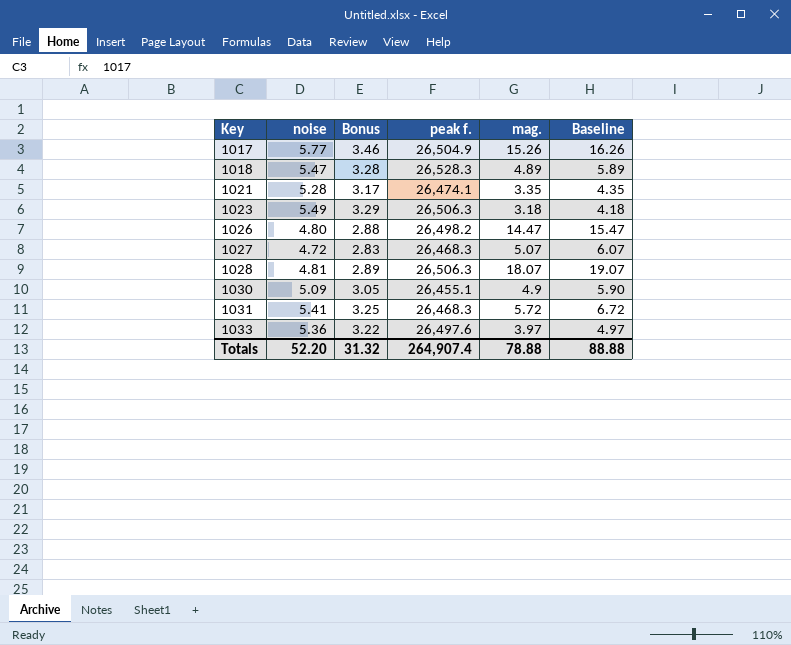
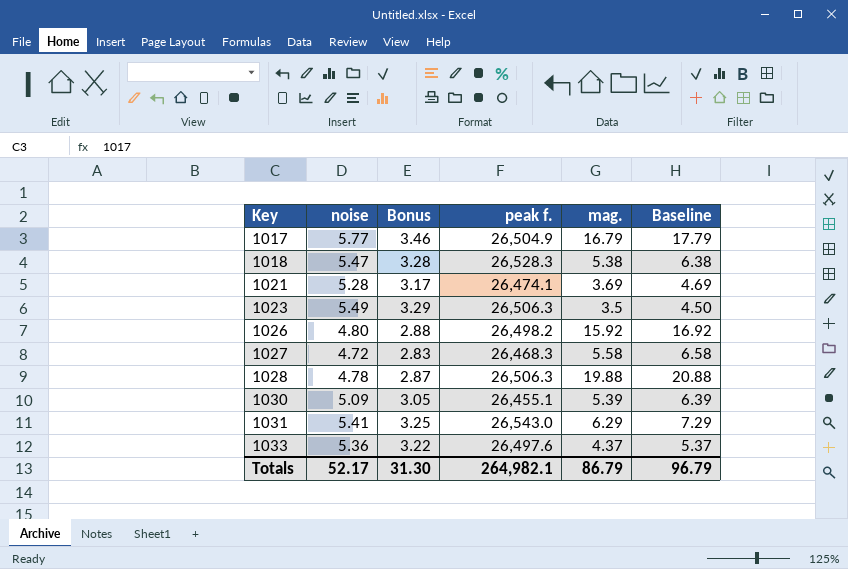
1017 | mag.: 15.26 -> 16.79
1017 | Baseline: 16.26 -> 17.79
1018 | mag.: 4.89 -> 5.38
1018 | Baseline: 5.89 -> 6.38
1021 | mag.: 3.35 -> 3.69
1021 | Baseline: 4.35 -> 4.69
1023 | mag.: 3.18 -> 3.5
1023 | Baseline: 4.18 -> 4.50
1026 | mag.: 14.47 -> 15.92
1026 | Baseline: 15.47 -> 16.92
1027 | mag.: 5.07 -> 5.58
1027 | Baseline: 6.07 -> 6.58
1028 | noise: 4.81 -> 4.78
1028 | Bonus: 2.89 -> 2.87
1028 | mag.: 18.07 -> 19.88
1028 | Baseline: 19.07 -> 20.88
1030 | mag.: 4.9 -> 5.39
1030 | Baseline: 5.90 -> 6.39
1031 | peak f.: 26,468.3 -> 26,543.0
1031 | mag.: 5.72 -> 6.29
1031 | Baseline: 6.72 -> 7.29
1033 | mag.: 3.97 -> 4.37
1033 | Baseline: 4.97 -> 5.37
Totals | noise: 52.20 -> 52.17
Totals | Bonus: 31.32 -> 31.30
Totals | peak f.: 264,907.4 -> 264,982.1
Totals | mag.: 78.88 -> 86.79
Totals | Baseline: 88.88 -> 96.79

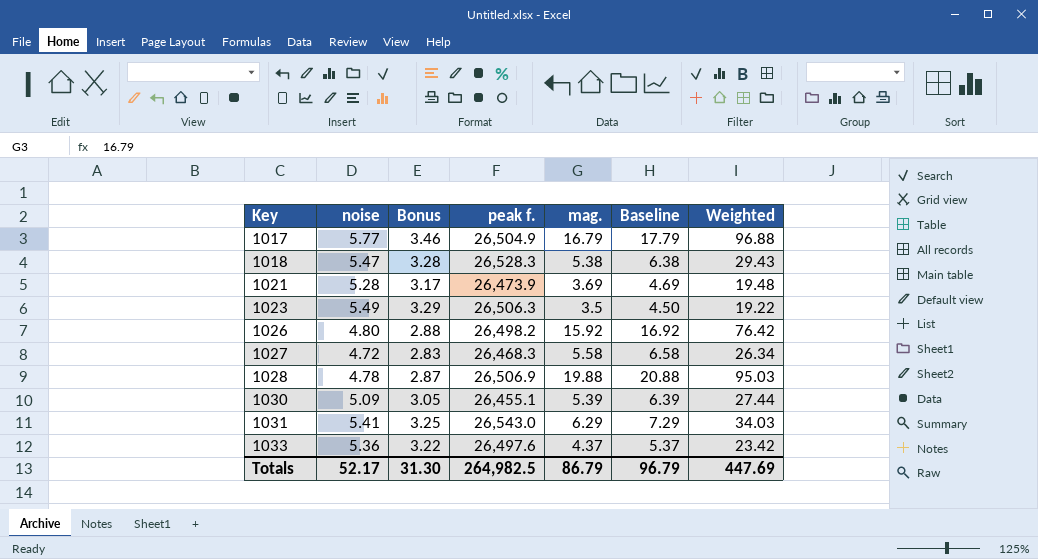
column Weighted | formula: none -> [noise] * [mag.]
1021 | peak f.: 26,474.1 -> 26,473.9
1028 | peak f.: 26,506.3 -> 26,506.9
Totals | peak f.: 264,982.1 -> 264,982.5

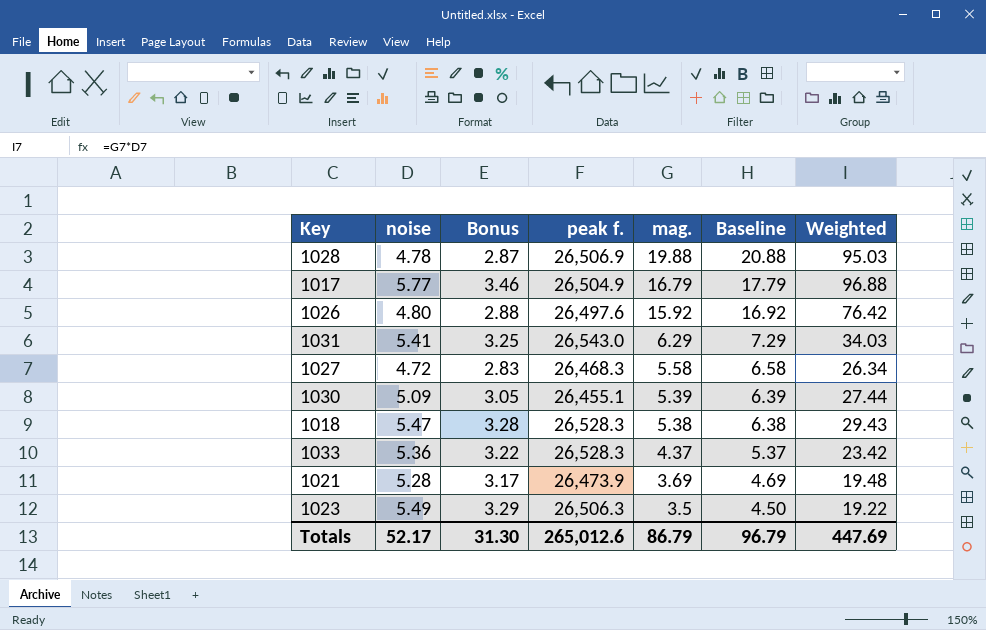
row order: Key ascending -> mag. descending
1026 | peak f.: 26,498.2 -> 26,497.6
1033 | peak f.: 26,497.6 -> 26,528.3
Totals | peak f.: 264,982.5 -> 265,012.6

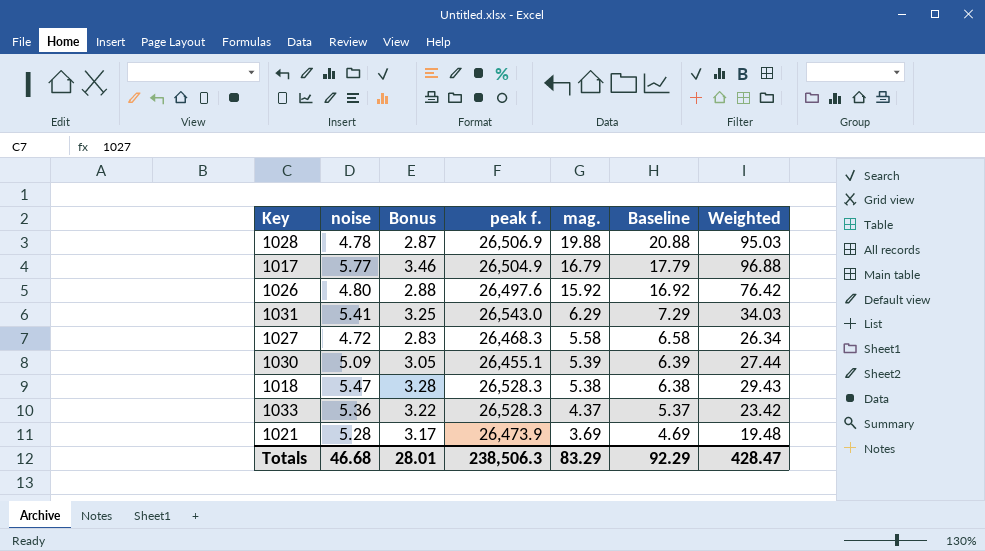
row 1023: 5.49 | 3.29 | 26,506.3 | 3.5 | 4.50 | 19.22 -> none
Totals | noise: 52.17 -> 46.68
Totals | Bonus: 31.30 -> 28.01
Totals | peak f.: 265,012.6 -> 238,506.3
Totals | mag.: 86.79 -> 83.29
Totals | Baseline: 96.79 -> 92.29
Totals | Weighted: 447.69 -> 428.47

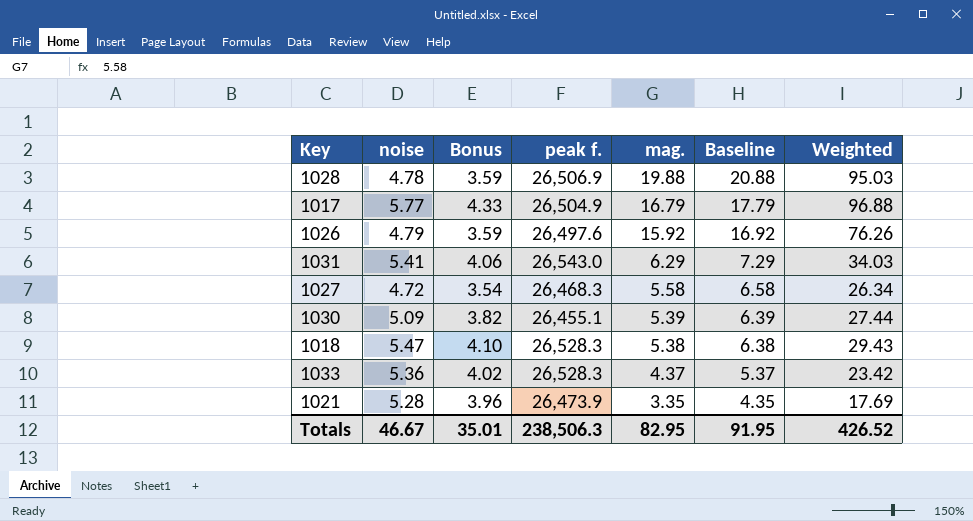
column Bonus | formula: [noise] * 0.6 -> [noise] * 0.75
1026 | noise: 4.80 -> 4.79
1026 | Weighted: 76.42 -> 76.26
1021 | mag.: 3.69 -> 3.35
1021 | Baseline: 4.69 -> 4.35
1021 | Weighted: 19.48 -> 17.69
Totals | noise: 46.68 -> 46.67
Totals | Bonus: 28.01 -> 35.01
Totals | mag.: 83.29 -> 82.95
Totals | Baseline: 92.29 -> 91.95
Totals | Weighted: 428.47 -> 426.52

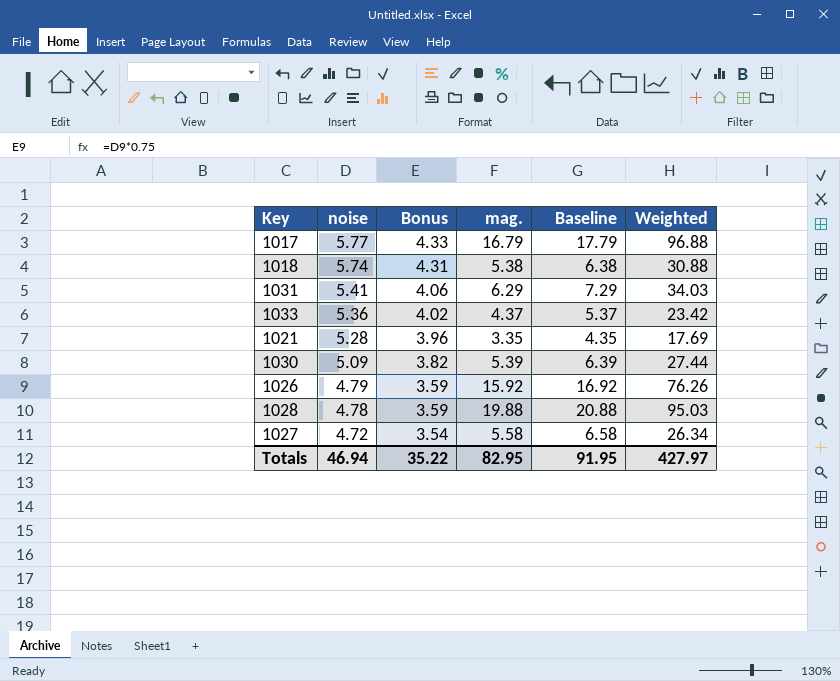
row order: mag. descending -> noise descending
column peak f. | position: 4 -> none
1018 | noise: 5.47 -> 5.74
1018 | Bonus: 4.10 -> 4.31
1018 | Weighted: 29.43 -> 30.88
Totals | noise: 46.67 -> 46.94
Totals | Bonus: 35.01 -> 35.22
Totals | Weighted: 426.52 -> 427.97

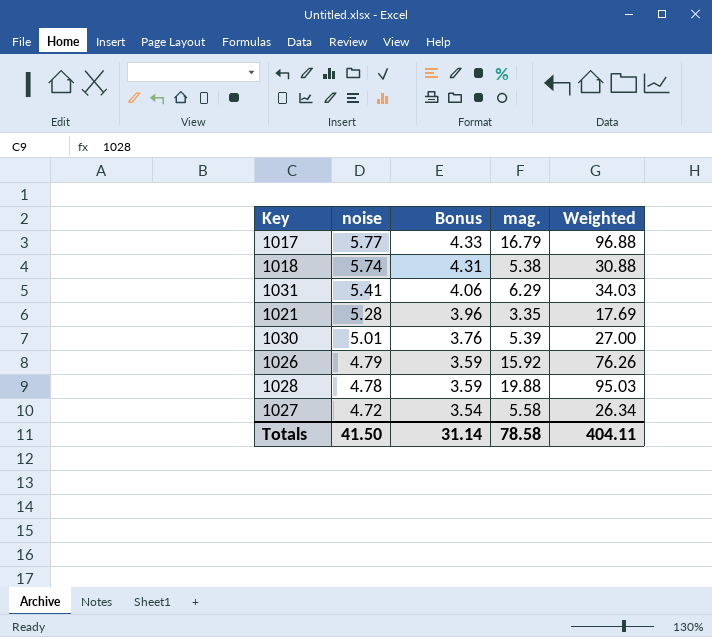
column Baseline | formula: [mag.] + 1 -> none
row 1033: 5.36 | 4.02 | 4.37 | 5.37 | 23.42 -> none
1030 | noise: 5.09 -> 5.01
1030 | Bonus: 3.82 -> 3.76
1030 | Weighted: 27.44 -> 27.00
Totals | noise: 46.94 -> 41.50
Totals | Bonus: 35.22 -> 31.14
Totals | mag.: 82.95 -> 78.58
Totals | Weighted: 427.97 -> 404.11

